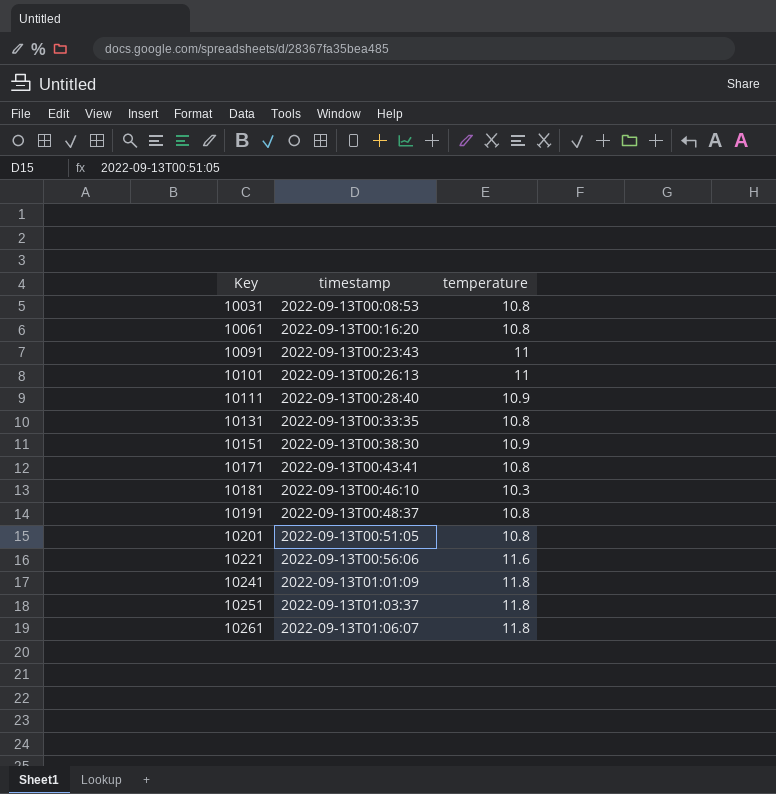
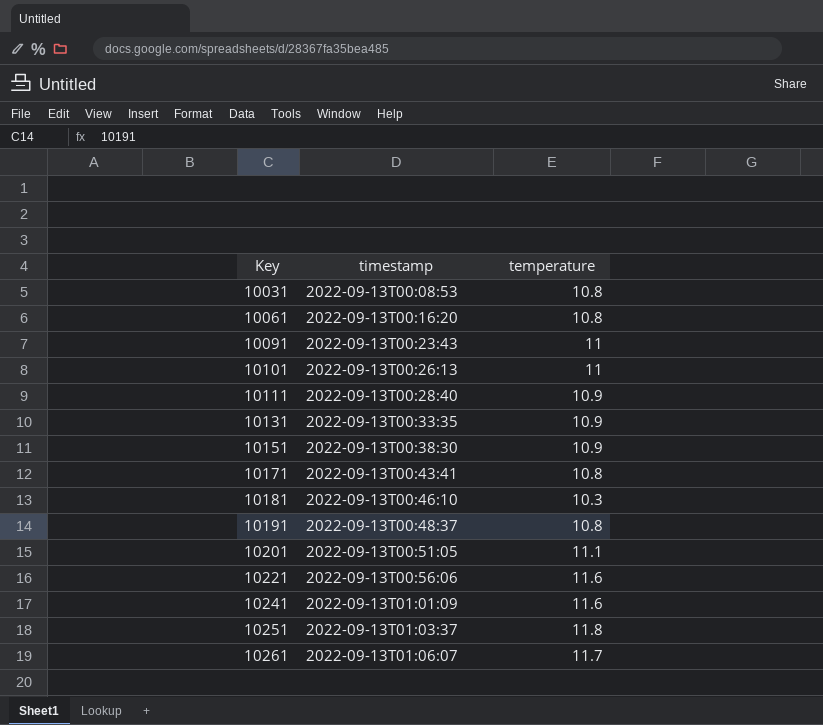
10131 | temperature: 10.8 -> 10.9
10201 | temperature: 10.8 -> 11.1
10241 | temperature: 11.8 -> 11.6
10261 | temperature: 11.8 -> 11.7

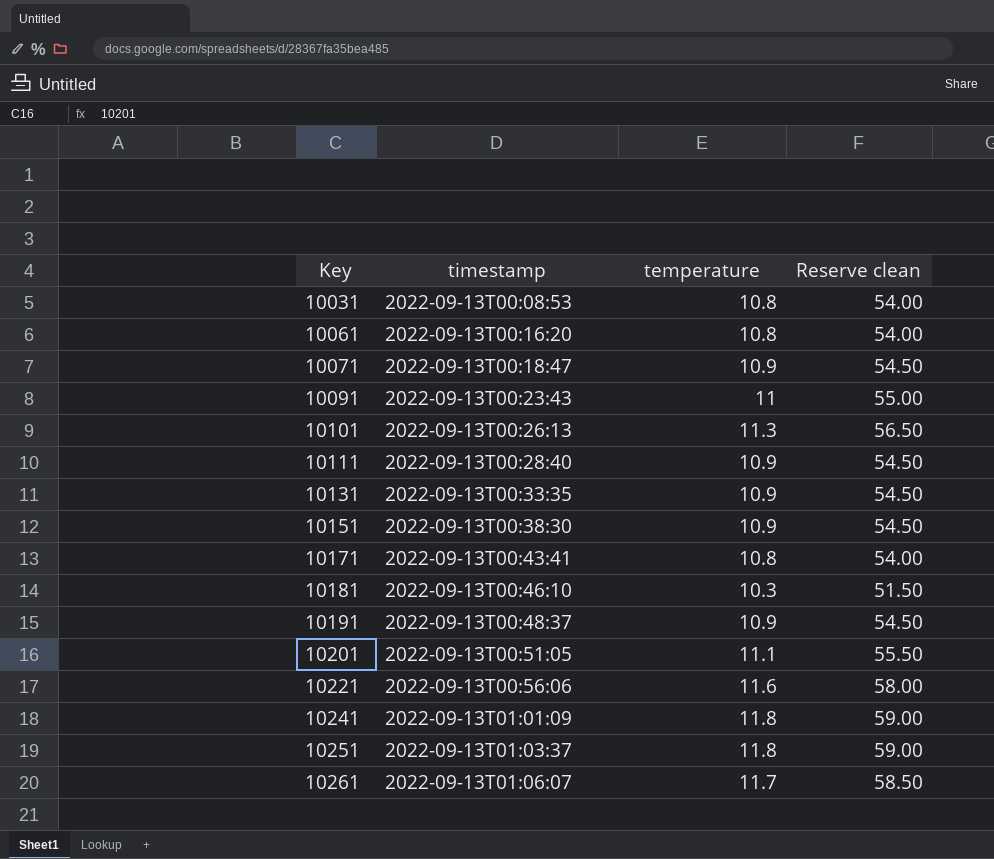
column Reserve clean | formula: none -> [temperature] * 5
row 10071: none -> 2022-09-13T00:18:47 | 10.9 | 54.50
10101 | temperature: 11 -> 11.3
10191 | temperature: 10.8 -> 10.9
10241 | temperature: 11.6 -> 11.8

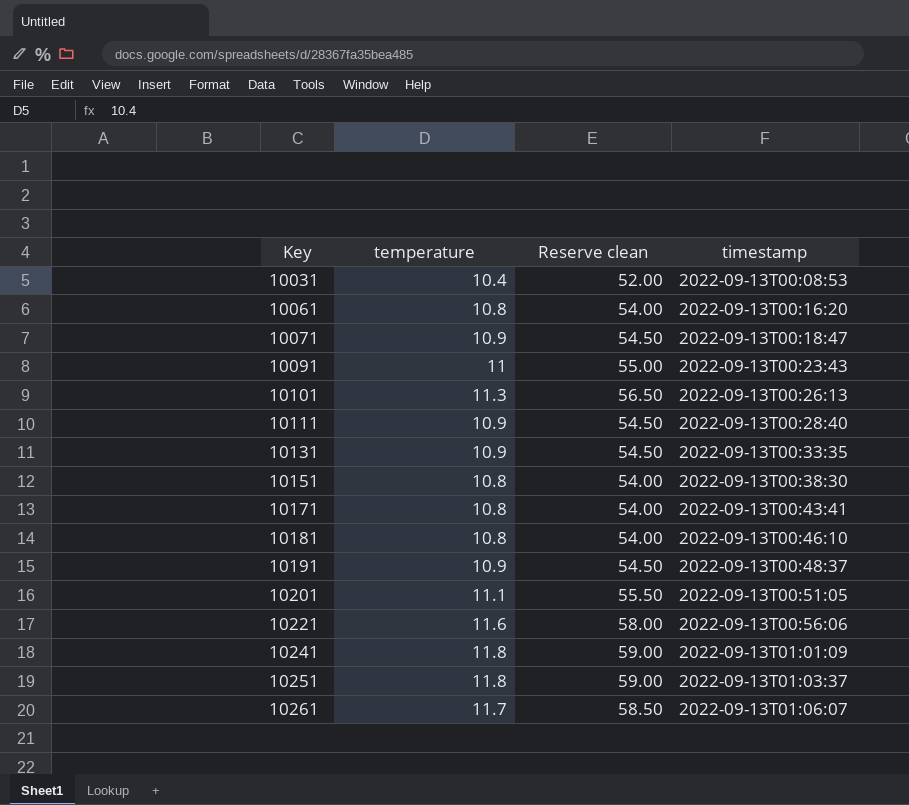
column timestamp | position: 2 -> 4
10031 | temperature: 10.8 -> 10.4
10031 | Reserve clean: 54.00 -> 52.00
10151 | temperature: 10.9 -> 10.8
10151 | Reserve clean: 54.50 -> 54.00
10181 | temperature: 10.3 -> 10.8
10181 | Reserve clean: 51.50 -> 54.00

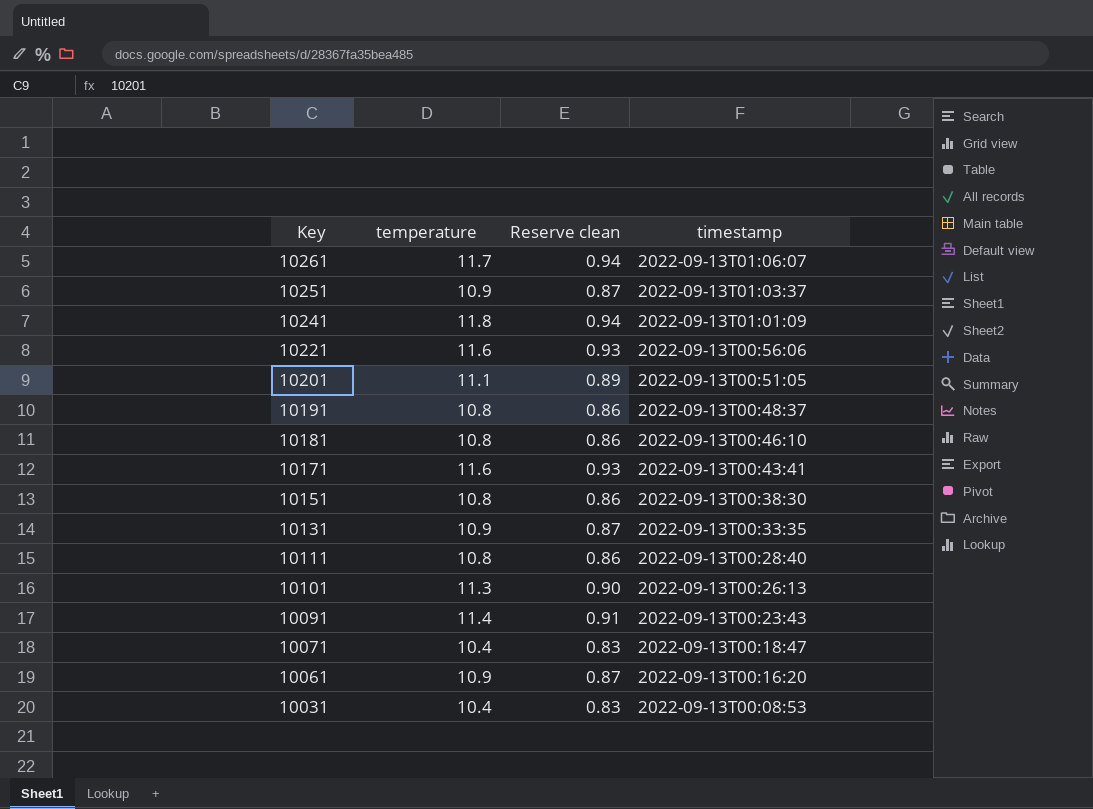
row order: Key ascending -> Key descending
column Reserve clean | formula: [temperature] * 5 -> [temperature] * 0.08
10251 | temperature: 11.8 -> 10.9
10191 | temperature: 10.9 -> 10.8
10171 | temperature: 10.8 -> 11.6
10111 | temperature: 10.9 -> 10.8
10091 | temperature: 11 -> 11.4
10071 | temperature: 10.9 -> 10.4
10061 | temperature: 10.8 -> 10.9

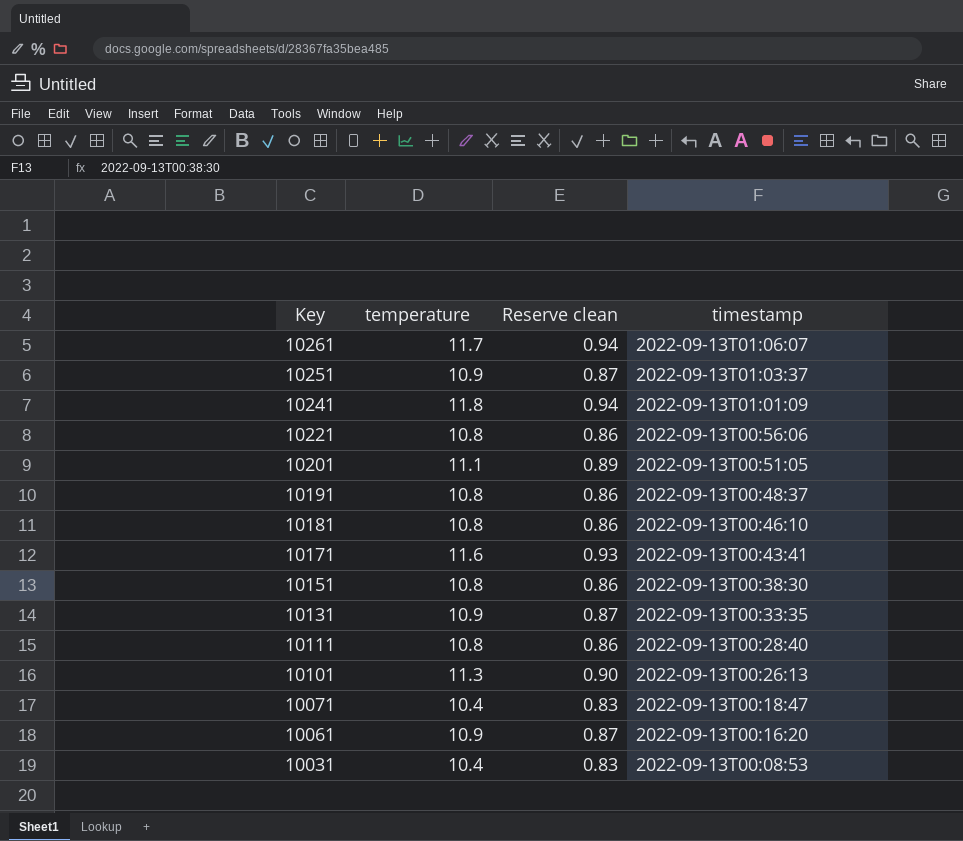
row 10091: 11.4 | 0.91 | 2022-09-13T00:23:43 -> none
10221 | temperature: 11.6 -> 10.8
10221 | Reserve clean: 0.93 -> 0.86

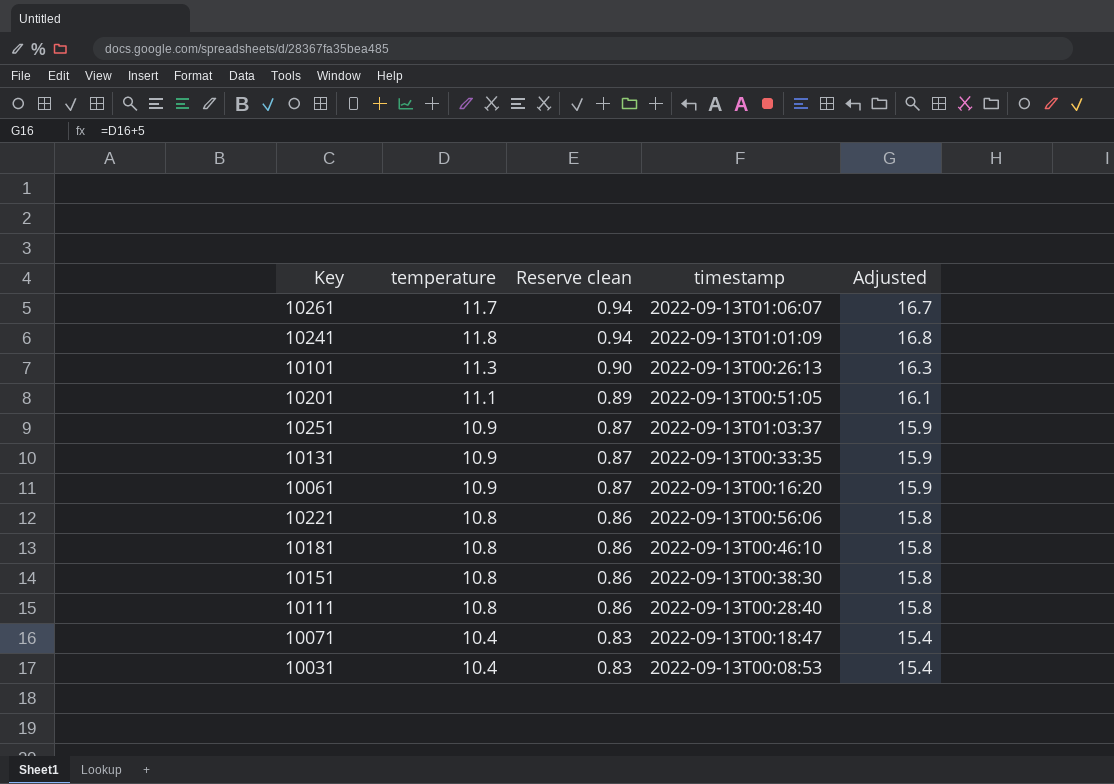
row order: Key descending -> Reserve clean descending
column Adjusted | formula: none -> [temperature] + 5
row 10191: 10.8 | 0.86 | 2022-09-13T00:48:37 -> none
row 10171: 11.6 | 0.93 | 2022-09-13T00:43:41 -> none

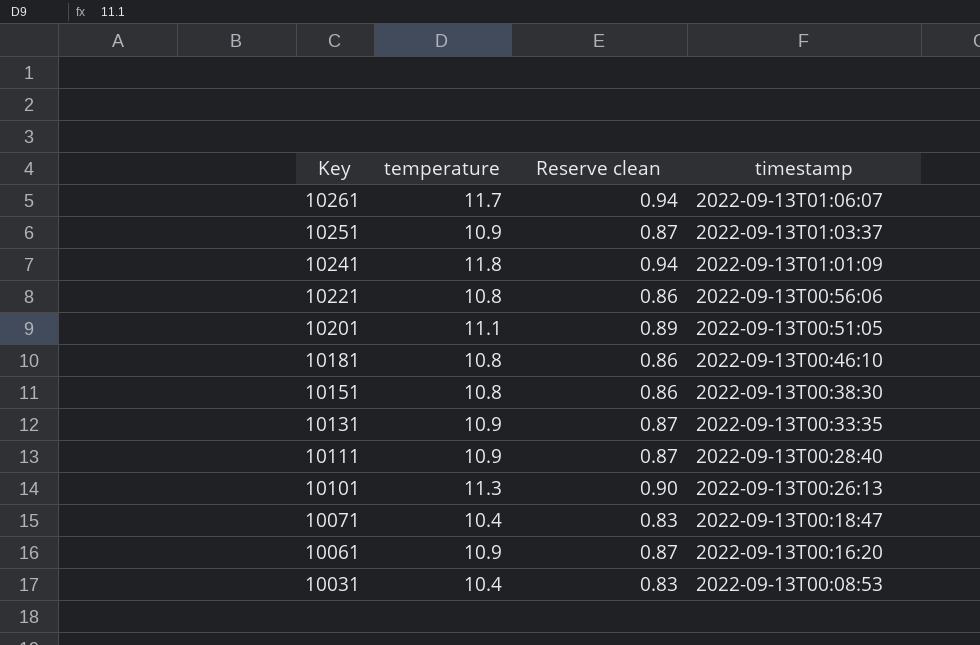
row order: Reserve clean descending -> Key descending
column Adjusted | formula: [temperature] + 5 -> none
10111 | temperature: 10.8 -> 10.9
10111 | Reserve clean: 0.86 -> 0.87

